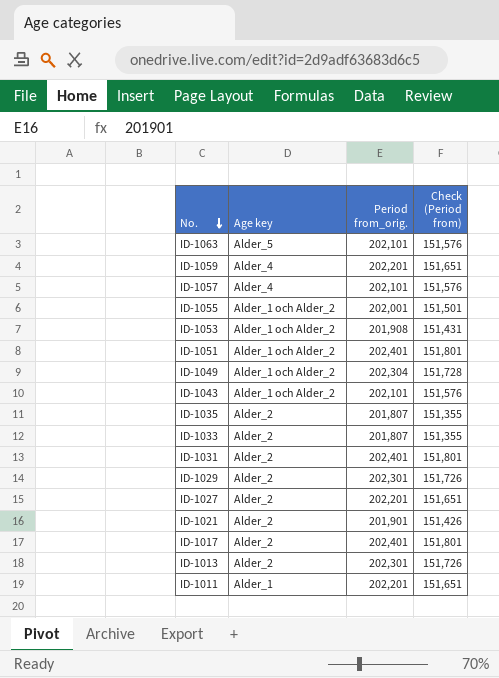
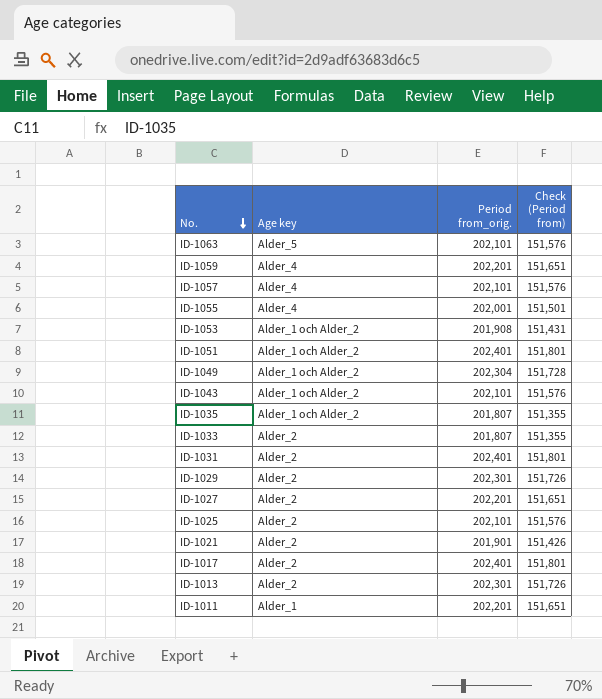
ID-1055 | Age key: Alder_1 och Alder_2 -> Alder_4
ID-1035 | Age key: Alder_2 -> Alder_1 och Alder_2
row ID-1025: none -> Alder_2 | 202,101 | 151,576

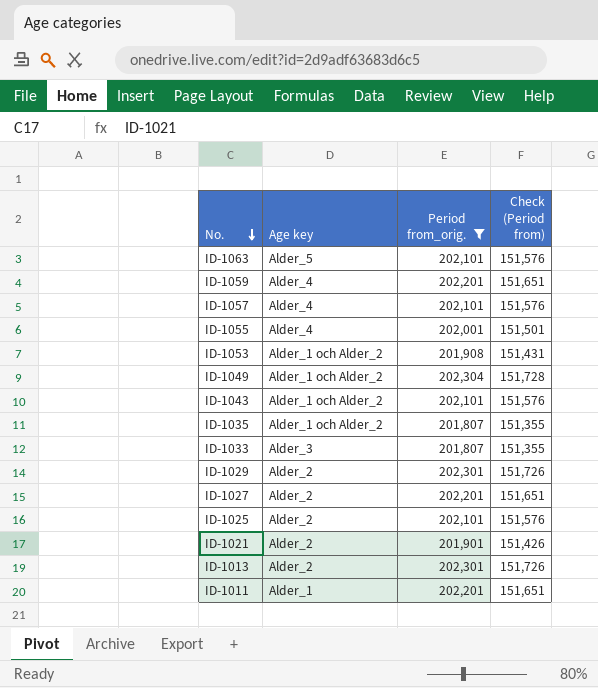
filter: none -> Period from_orig. != 202,401
ID-1033 | Age key: Alder_2 -> Alder_3

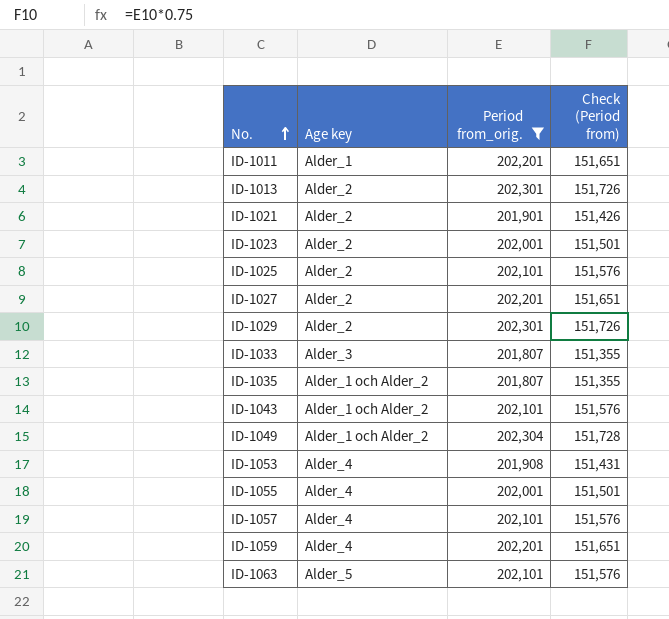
row order: No. descending -> No. ascending
row ID-1023: none -> Alder_2 | 202,001 | 151,501
ID-1053 | Age key: Alder_1 och Alder_2 -> Alder_4

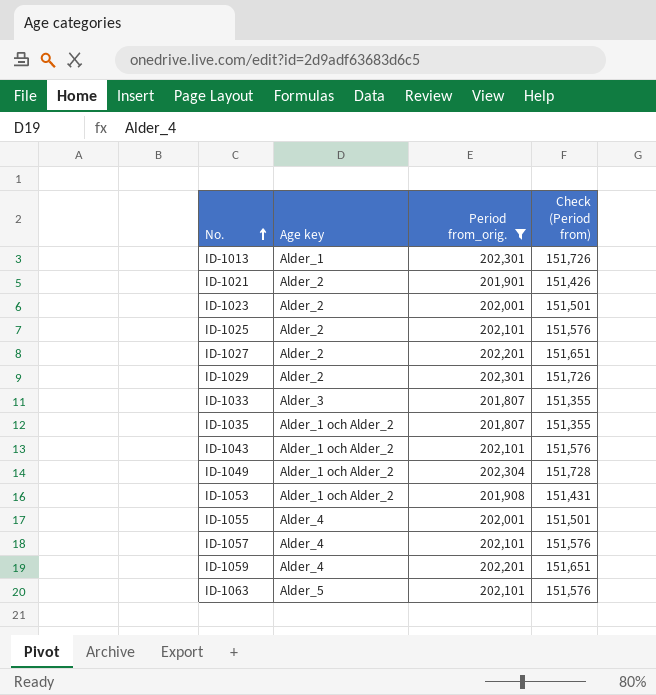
row ID-1011: Alder_1 | 202,201 | 151,651 -> none
ID-1013 | Age key: Alder_2 -> Alder_1
ID-1053 | Age key: Alder_4 -> Alder_1 och Alder_2

